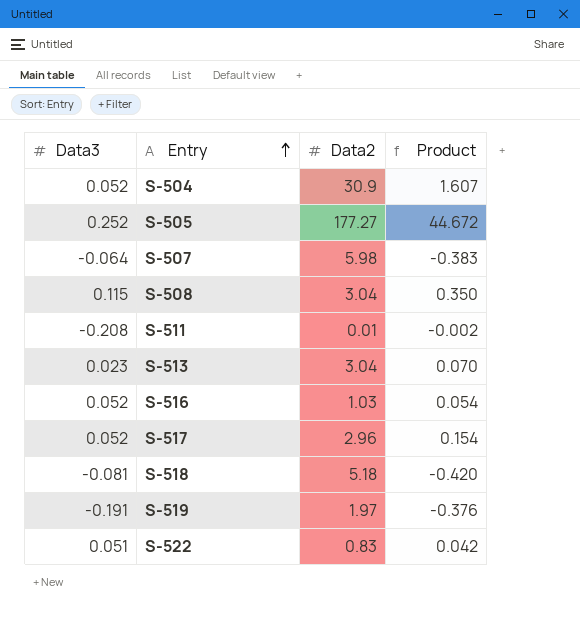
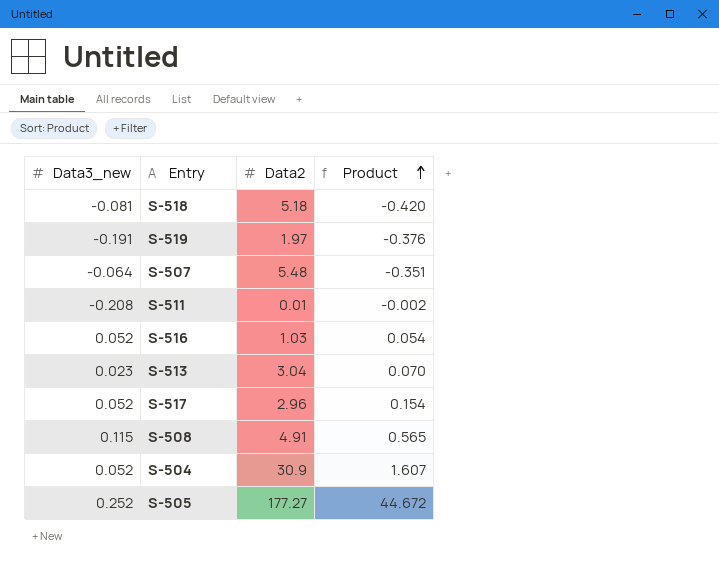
row order: Entry ascending -> Product ascending
column name: Data3 -> Data3_new
row S-522: 0.051 | 0.83 | 0.042 -> none
S-507 | Data2: 5.98 -> 5.48
S-507 | Product: -0.383 -> -0.351
S-508 | Data2: 3.04 -> 4.91
S-508 | Product: 0.350 -> 0.565

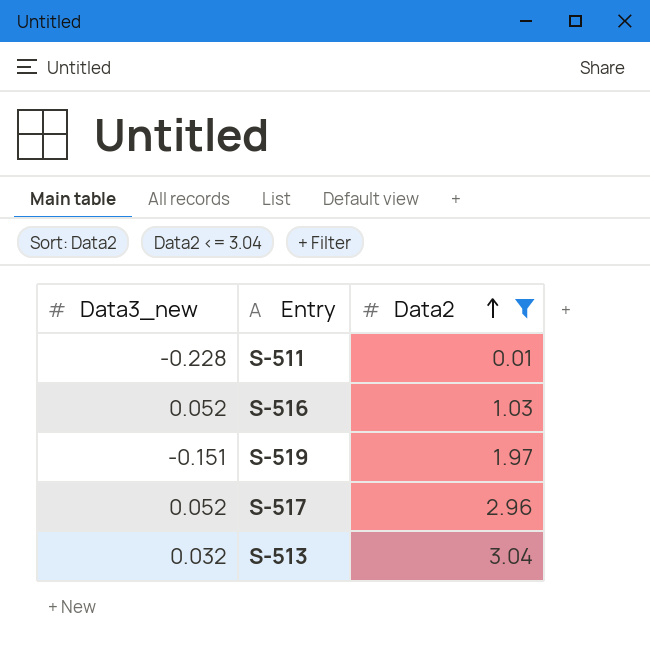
filter: none -> Data2 <= 3.04
row order: Product ascending -> Data2 ascending
column Product | formula: [Data3_new] * [Data2] -> none
S-511 | Data3_new: -0.208 -> -0.228
S-519 | Data3_new: -0.191 -> -0.151
S-513 | Data3_new: 0.023 -> 0.032

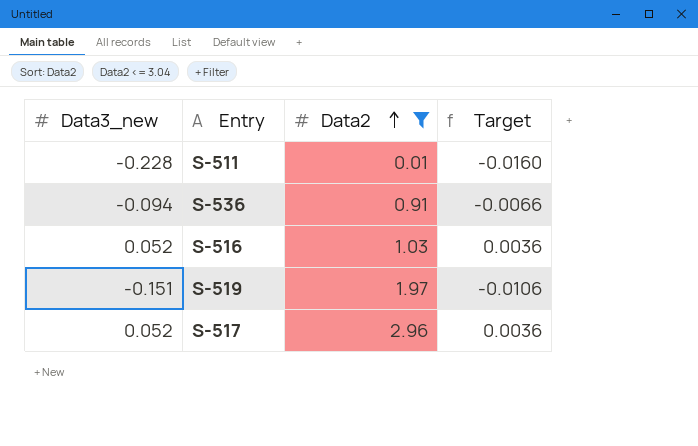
column Target | formula: none -> [Data3_new] * 0.07
row S-513: 0.032 | 3.04 -> none
row S-536: none -> -0.094 | 0.91 | -0.0066

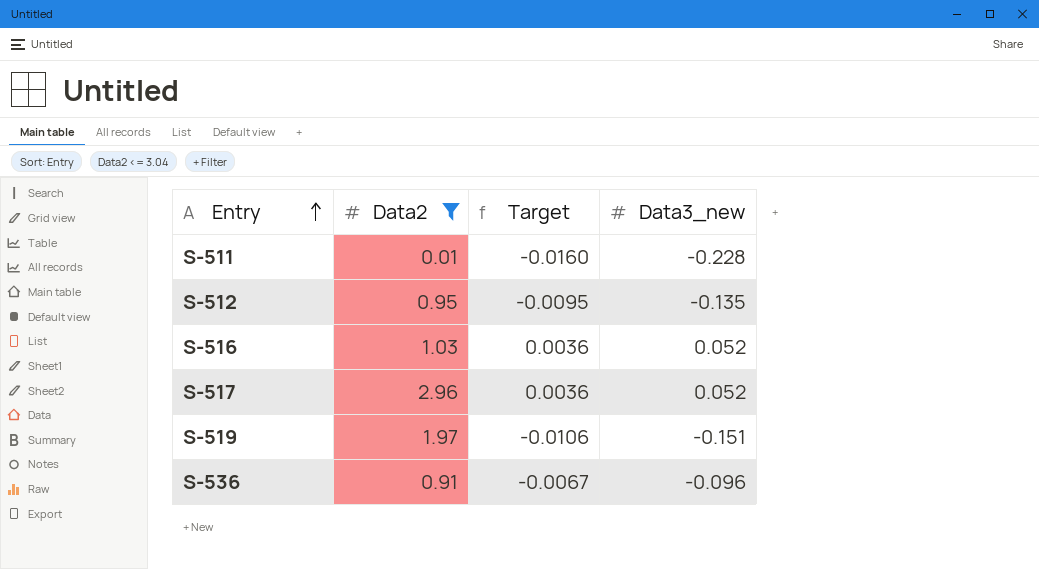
row order: Data2 ascending -> Entry ascending
column Data3_new | position: 1 -> 4
row S-512: none -> 0.95 | -0.0095 | -0.135
S-536 | Target: -0.0066 -> -0.0067
S-536 | Data3_new: -0.094 -> -0.096

